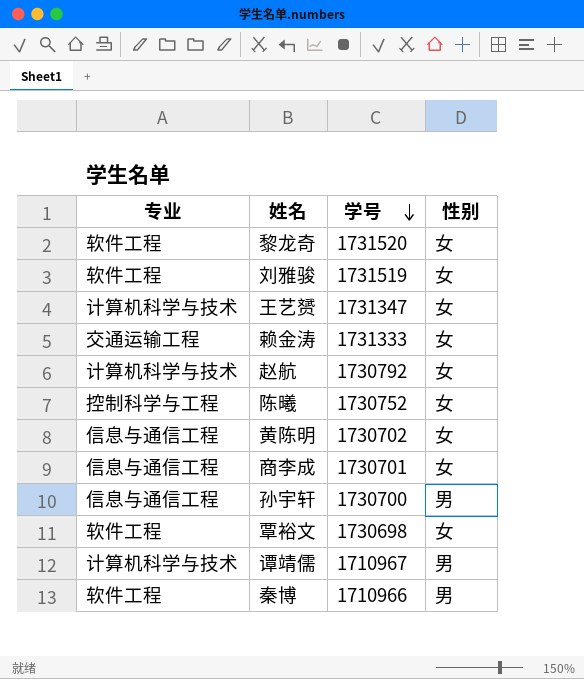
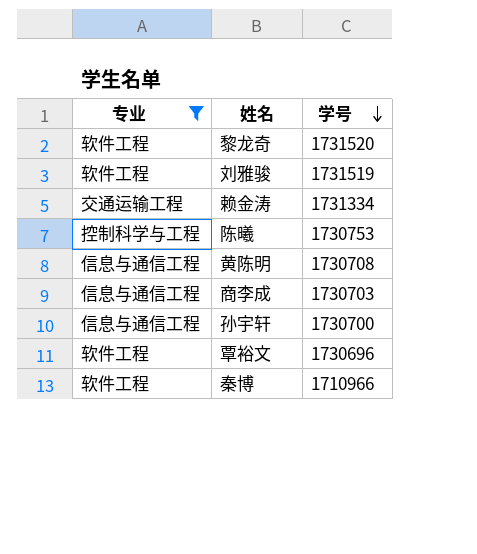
filter: none -> 专业 != 计算机科学与技术
column 性别 | position: 4 -> none
赖金涛 | 学号: 1731333 -> 1731334
陈曦 | 学号: 1730752 -> 1730753
黄陈明 | 学号: 1730702 -> 1730708
商李成 | 学号: 1730701 -> 1730703
覃裕文 | 学号: 1730698 -> 1730696

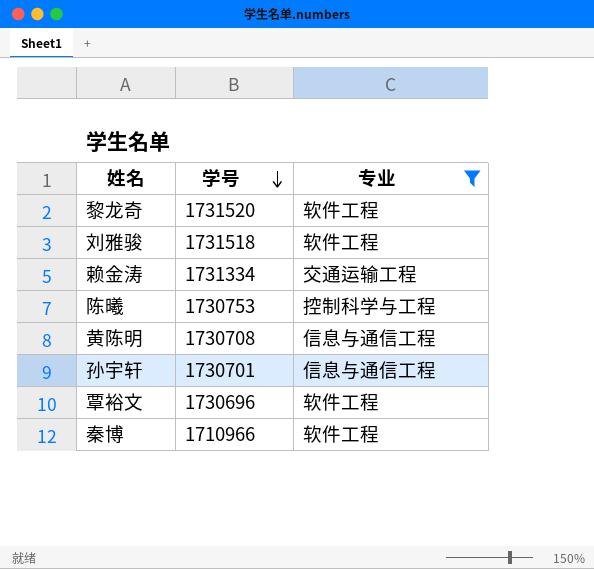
column 专业 | position: 1 -> 3
row 商李成: 信息与通信工程 | 1730703 -> none
刘雅骏 | 学号: 1731519 -> 1731518
孙宇轩 | 学号: 1730700 -> 1730701

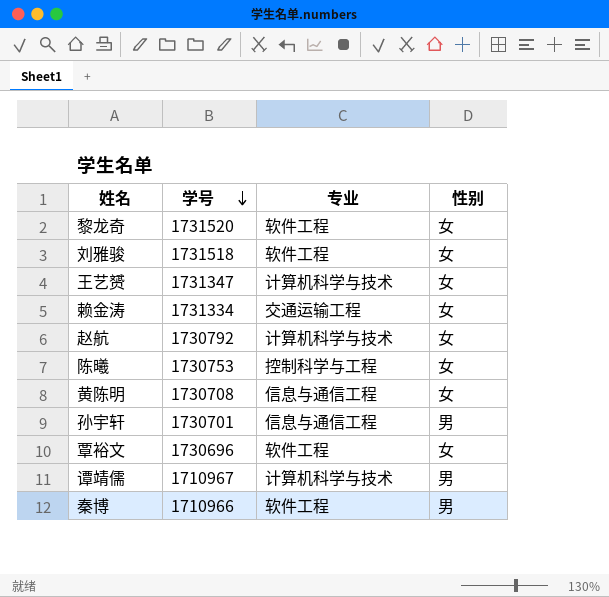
filter: 专业 != 计算机科学与技术 -> none
column 性别 | position: none -> 4

